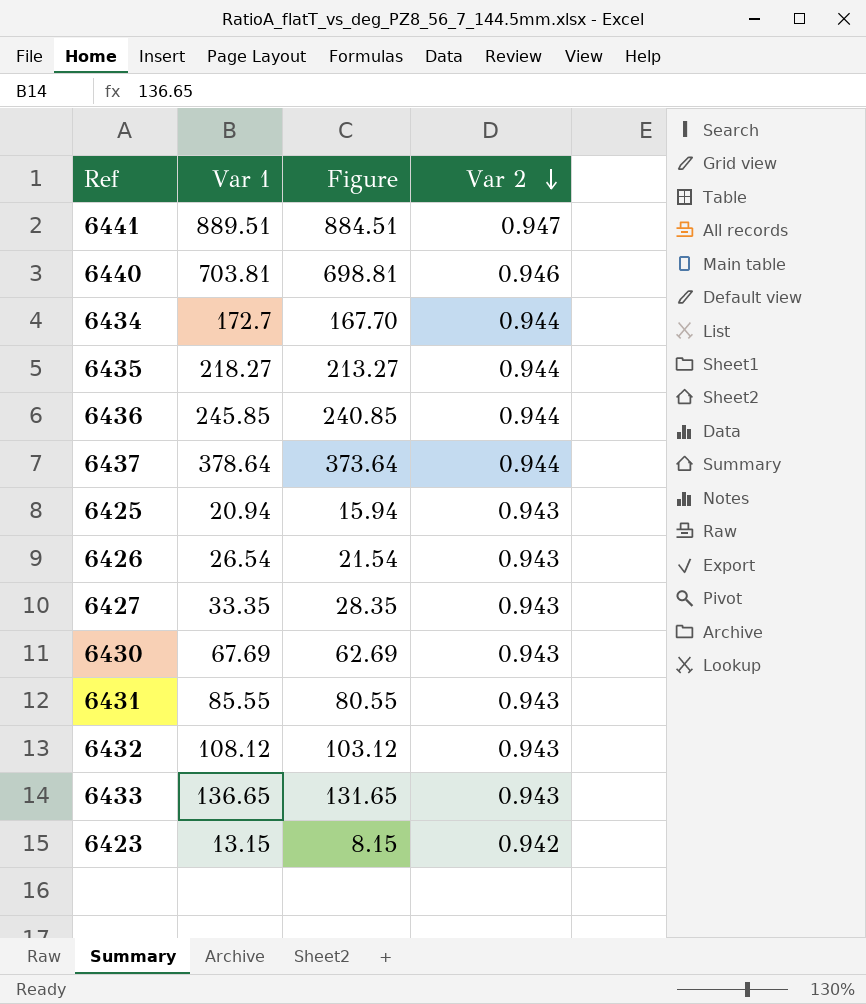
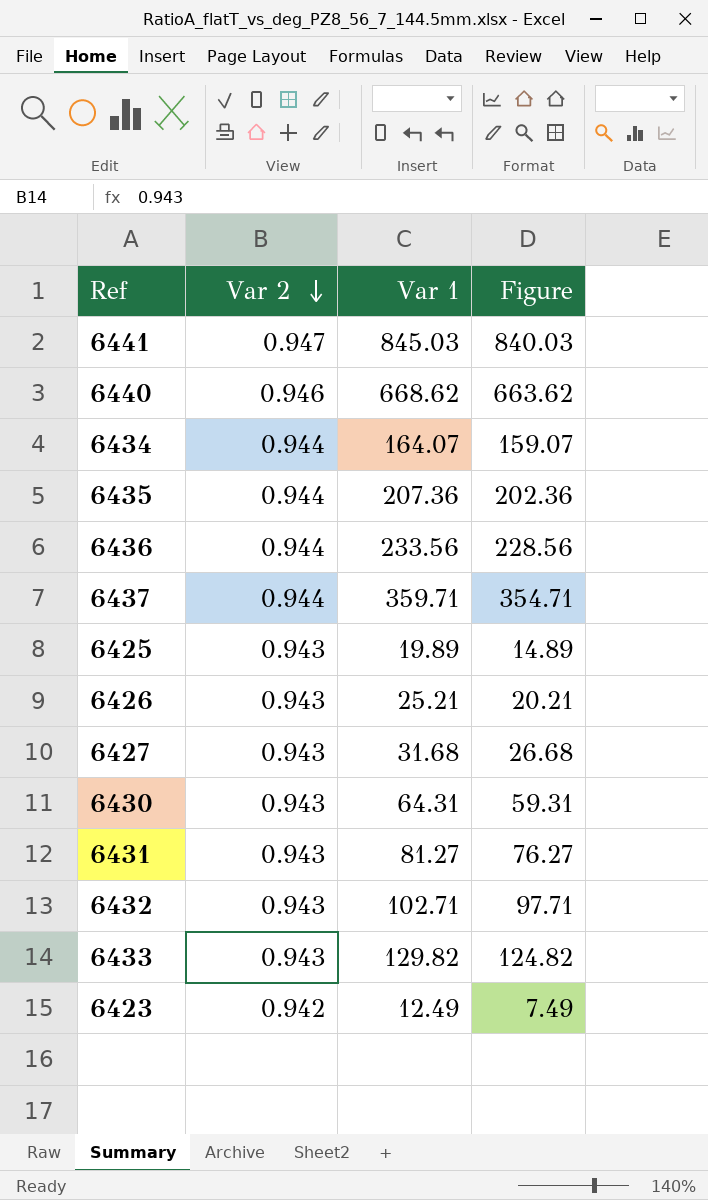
column Var 2 | position: 4 -> 2
6441 | Var 1: 889.51 -> 845.03
6441 | Figure: 884.51 -> 840.03
6440 | Var 1: 703.81 -> 668.62
6440 | Figure: 698.81 -> 663.62
6434 | Var 1: 172.7 -> 164.07
6434 | Figure: 167.70 -> 159.07
6435 | Var 1: 218.27 -> 207.36
6435 | Figure: 213.27 -> 202.36
6436 | Var 1: 245.85 -> 233.56
6436 | Figure: 240.85 -> 228.56
6437 | Var 1: 378.64 -> 359.71
6437 | Figure: 373.64 -> 354.71
6425 | Var 1: 20.94 -> 19.89
6425 | Figure: 15.94 -> 14.89
6426 | Var 1: 26.54 -> 25.21
6426 | Figure: 21.54 -> 20.21
6427 | Var 1: 33.35 -> 31.68
6427 | Figure: 28.35 -> 26.68
6430 | Var 1: 67.69 -> 64.31
6430 | Figure: 62.69 -> 59.31
6431 | Var 1: 85.55 -> 81.27
6431 | Figure: 80.55 -> 76.27
6432 | Var 1: 108.12 -> 102.71
6432 | Figure: 103.12 -> 97.71
6433 | Var 1: 136.65 -> 129.82
6433 | Figure: 131.65 -> 124.82
6423 | Var 1: 13.15 -> 12.49
6423 | Figure: 8.15 -> 7.49

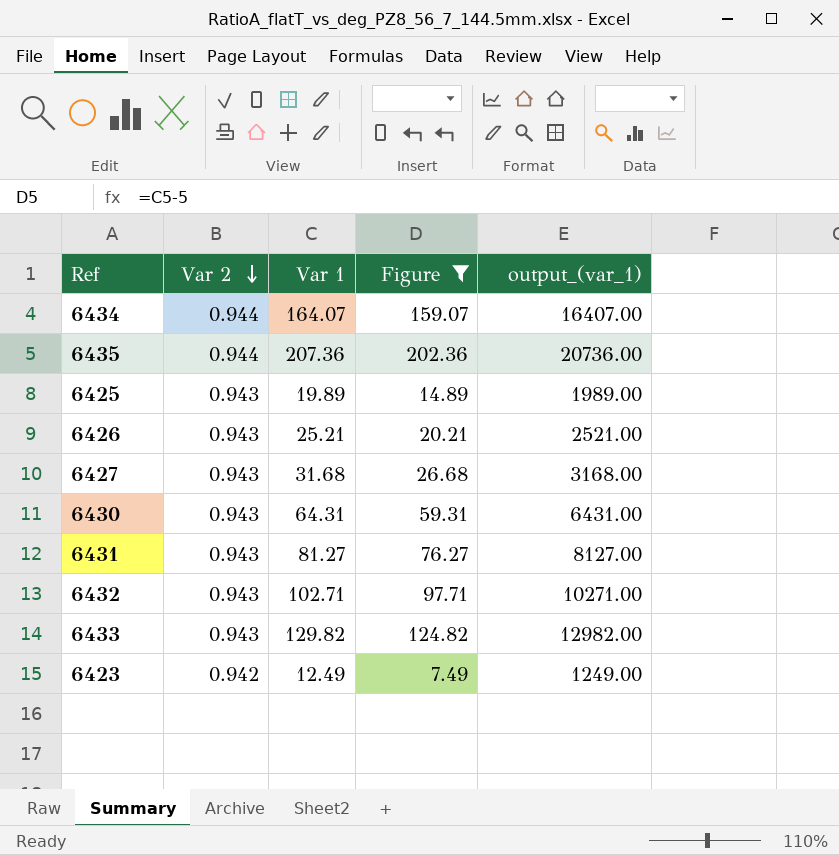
filter: none -> Figure <= 202.36
column output_(var_1) | formula: none -> [Var 1] * 100

